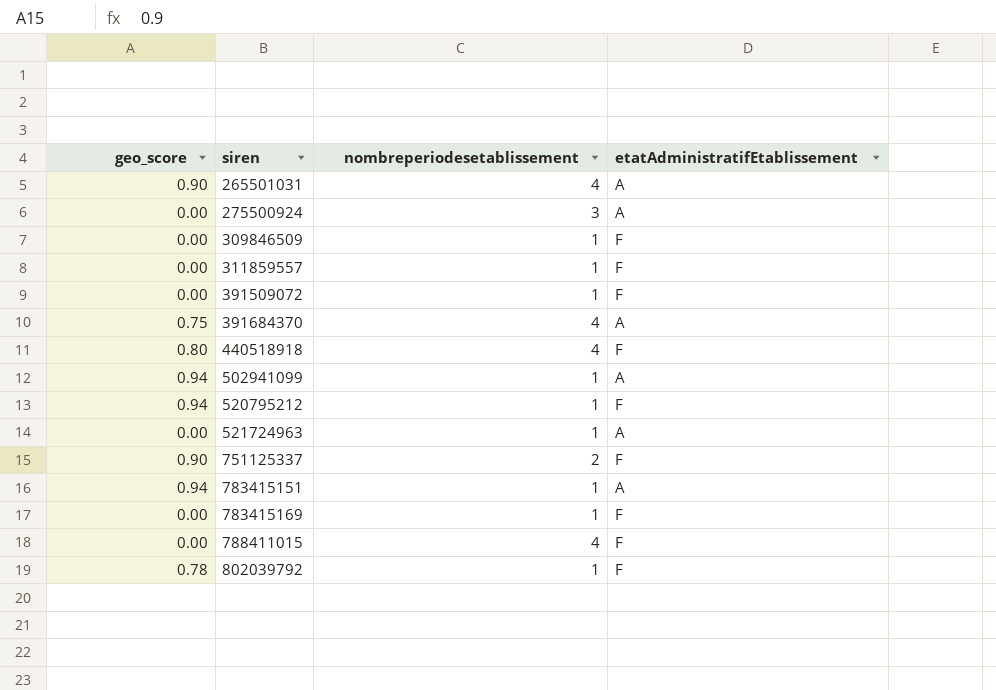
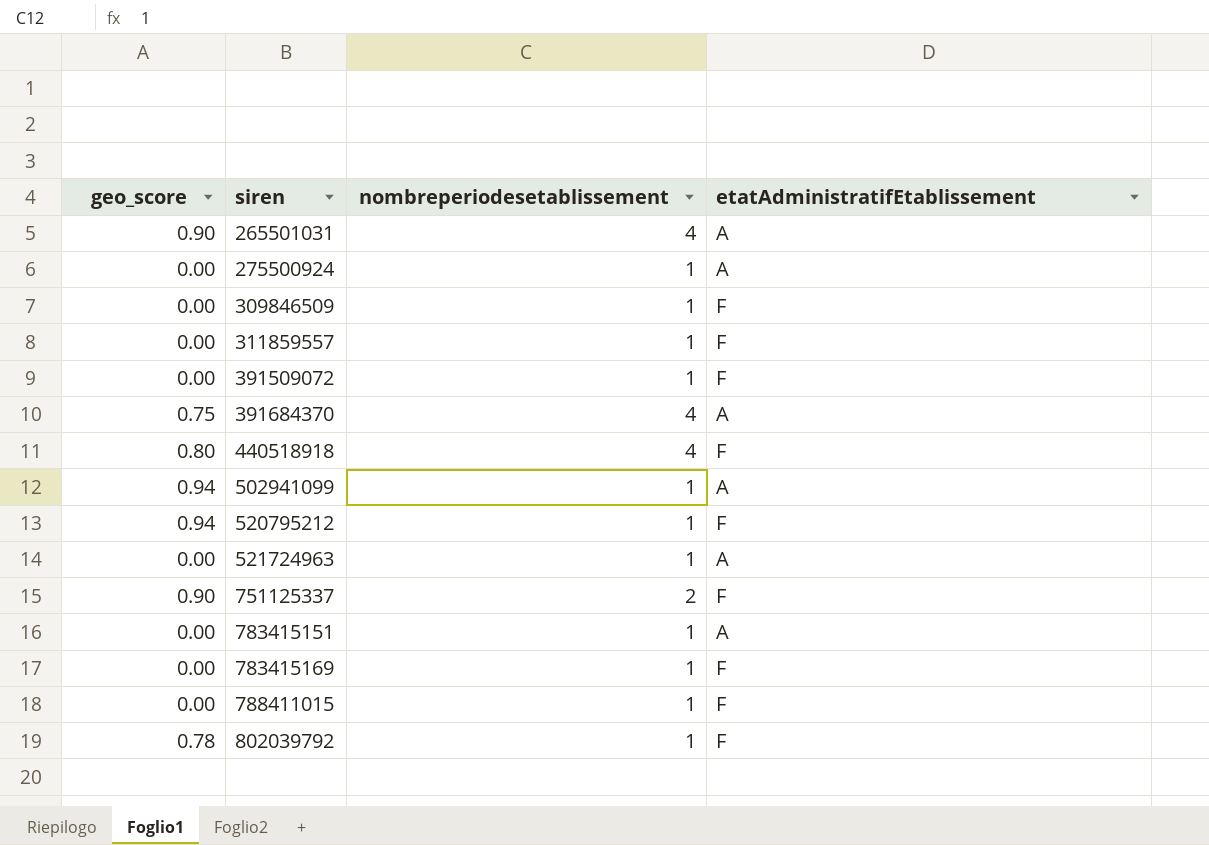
275500924 | nombreperiodesetablissement: 3 -> 1
783415151 | geo_score: 0.94 -> 0.00
788411015 | nombreperiodesetablissement: 4 -> 1

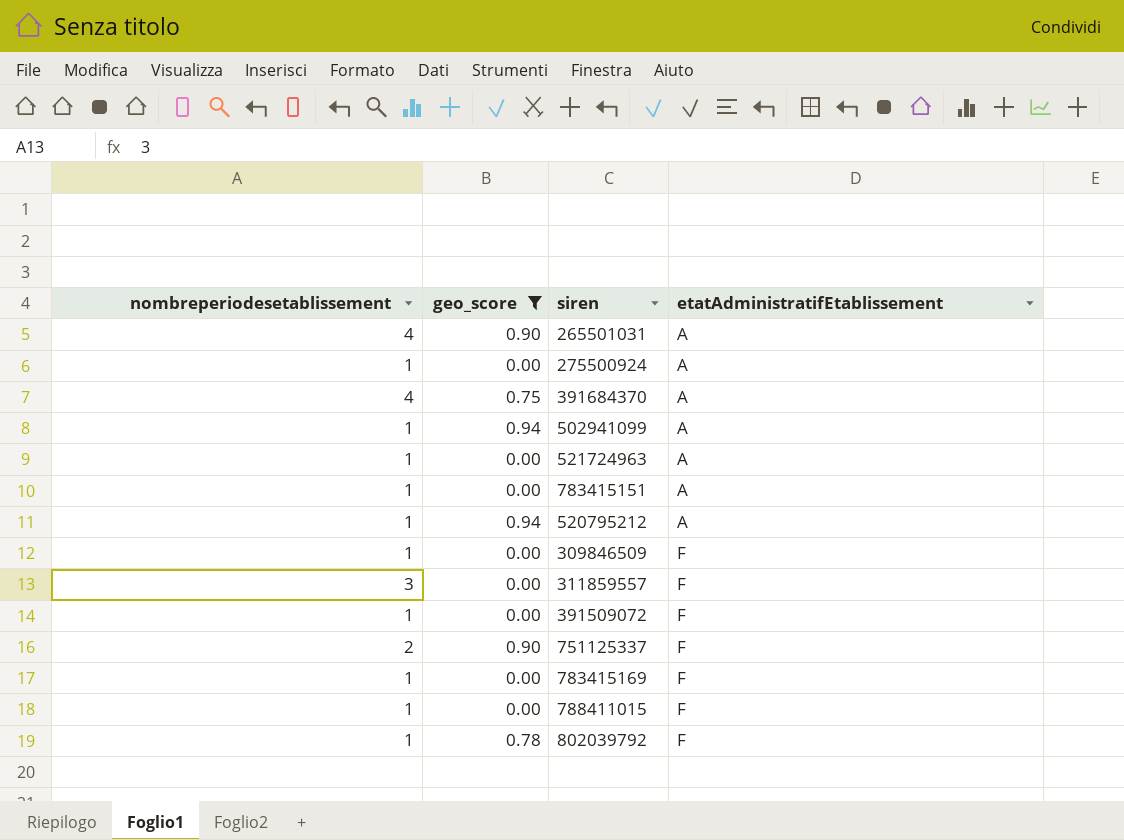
filter: none -> geo_score != 0.80
row order: siren ascending -> etatAdministratifEtablissement ascending
column nombreperiodesetablissement | position: 3 -> 1
520795212 | etatAdministratifEtablissement: F -> A
311859557 | nombreperiodesetablissement: 1 -> 3

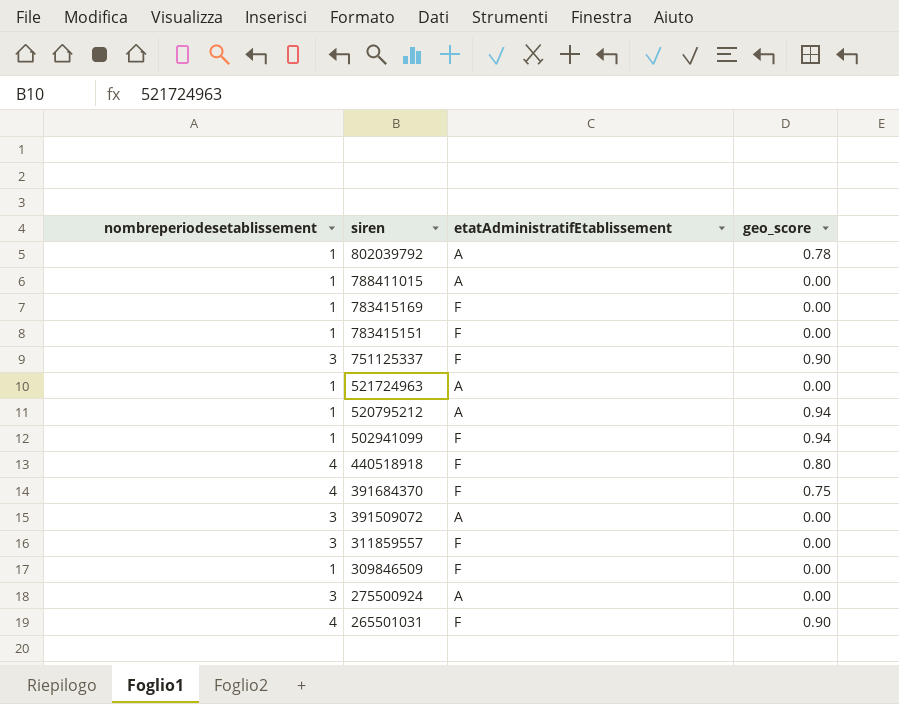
filter: geo_score != 0.80 -> none
row order: etatAdministratifEtablissement ascending -> siren descending
column geo_score | position: 2 -> 4
802039792 | etatAdministratifEtablissement: F -> A
788411015 | etatAdministratifEtablissement: F -> A
783415151 | etatAdministratifEtablissement: A -> F
751125337 | nombreperiodesetablissement: 2 -> 3
502941099 | etatAdministratifEtablissement: A -> F
391684370 | etatAdministratifEtablissement: A -> F
391509072 | nombreperiodesetablissement: 1 -> 3
391509072 | etatAdministratifEtablissement: F -> A
275500924 | nombreperiodesetablissement: 1 -> 3
265501031 | etatAdministratifEtablissement: A -> F

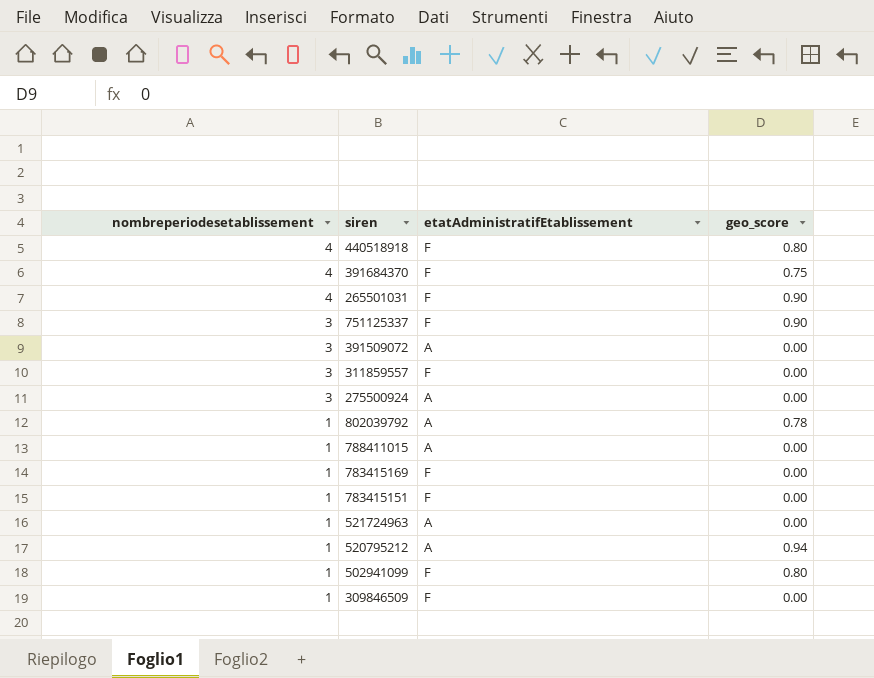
row order: siren descending -> nombreperiodesetablissement descending
502941099 | geo_score: 0.94 -> 0.80

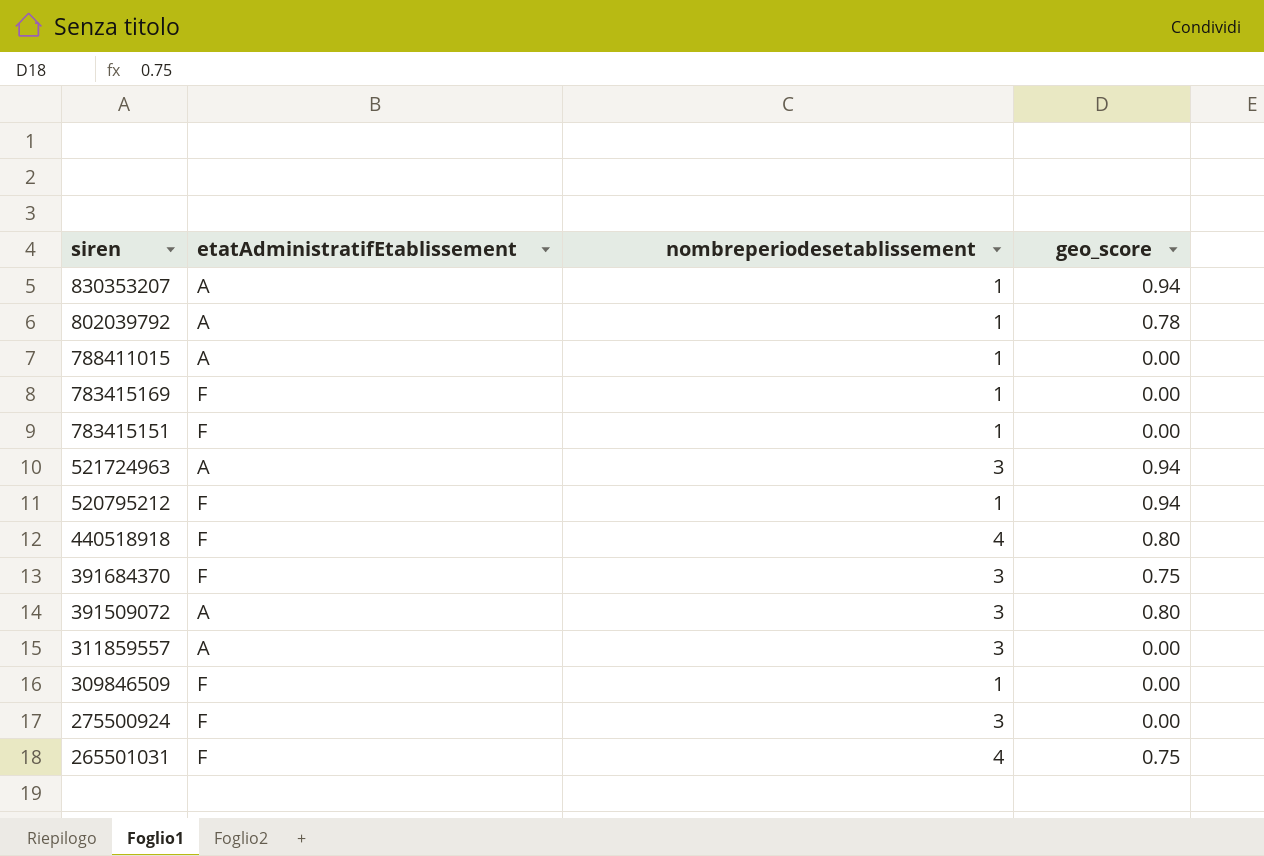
row order: nombreperiodesetablissement descending -> siren descending
column nombreperiodesetablissement | position: 1 -> 3
row 751125337: 3 | F | 0.90 -> none
row 502941099: 1 | F | 0.80 -> none
row 830353207: none -> A | 1 | 0.94
521724963 | nombreperiodesetablissement: 1 -> 3
521724963 | geo_score: 0.00 -> 0.94
520795212 | etatAdministratifEtablissement: A -> F
391684370 | nombreperiodesetablissement: 4 -> 3
391509072 | geo_score: 0.00 -> 0.80
311859557 | etatAdministratifEtablissement: F -> A
275500924 | etatAdministratifEtablissement: A -> F
265501031 | geo_score: 0.90 -> 0.75

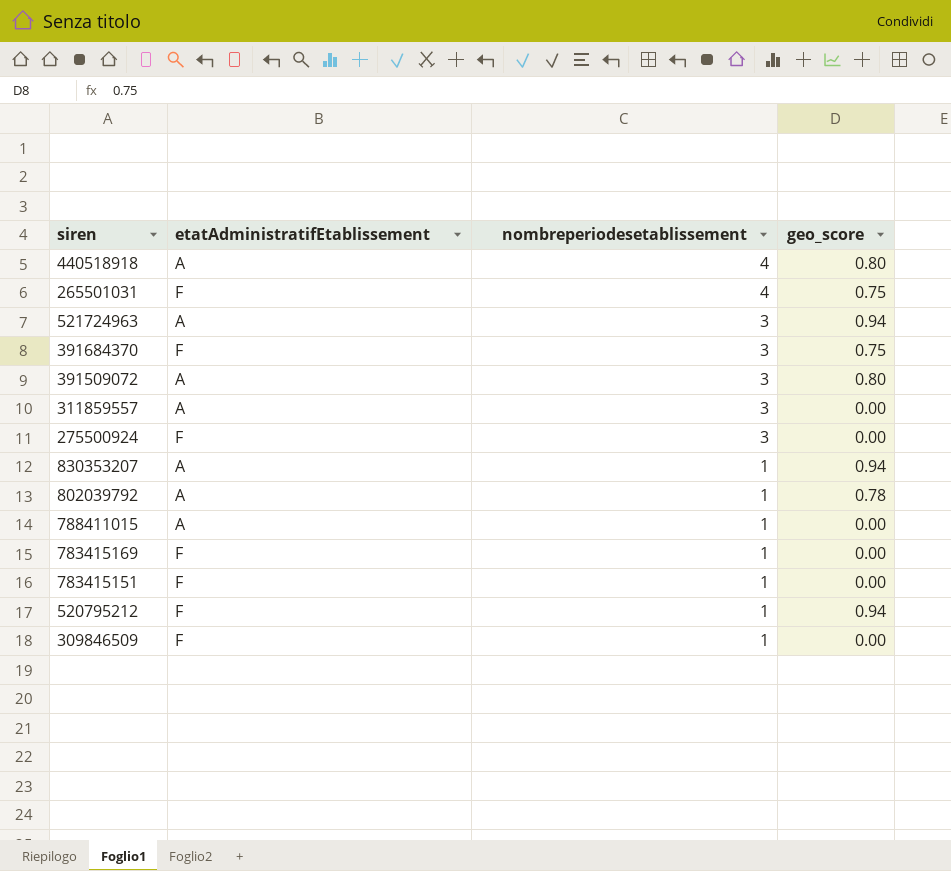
row order: siren descending -> nombreperiodesetablissement descending
440518918 | etatAdministratifEtablissement: F -> A

